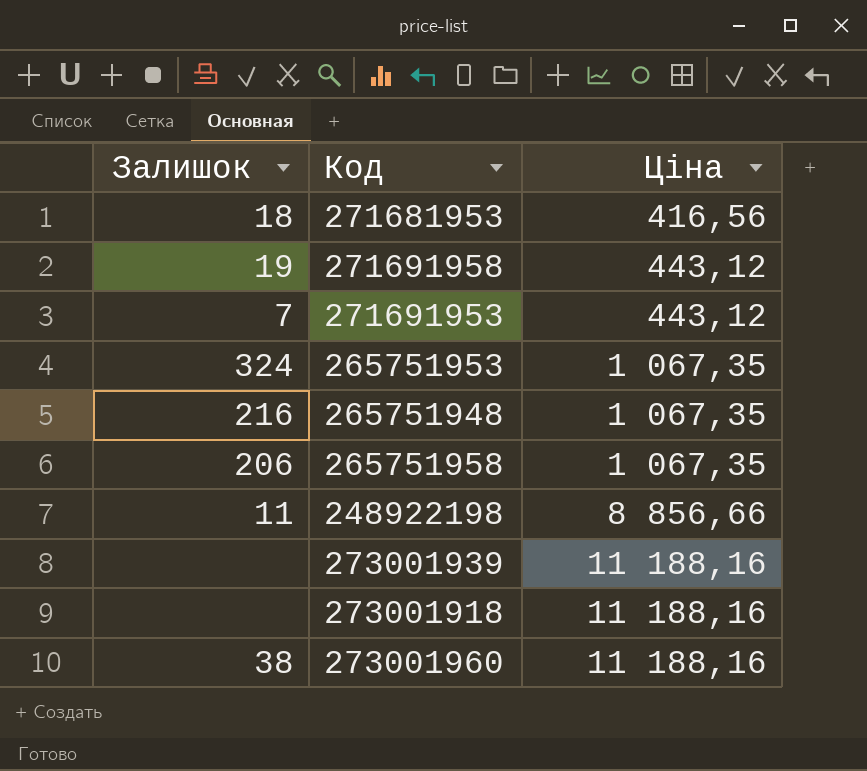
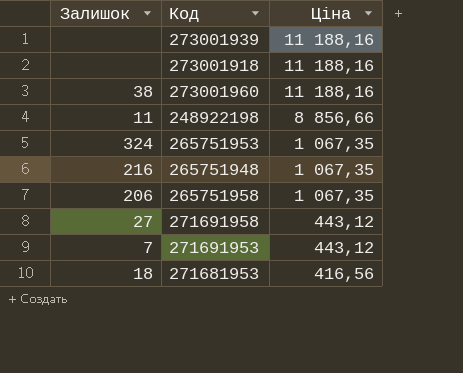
row order: Ціна ascending -> Ціна descending
271691958 | Залишок: 19 -> 27

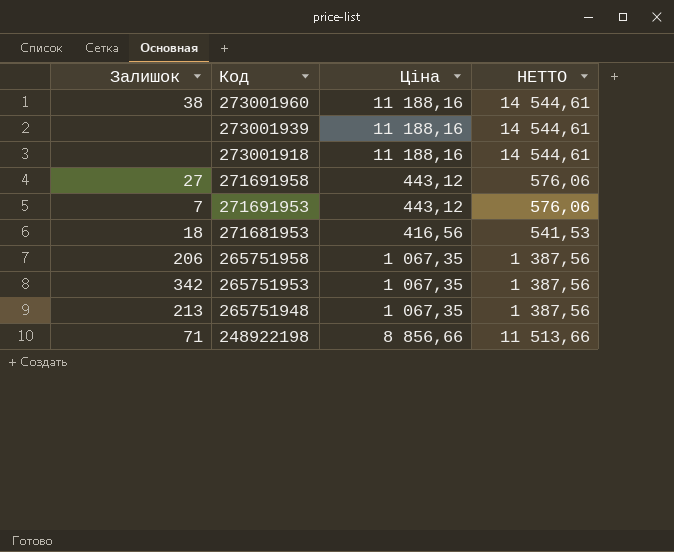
row order: Ціна descending -> Код descending
column НЕТТО | formula: none -> [Ціна] * 1,3
265751953 | Залишок: 324 -> 342
265751948 | Залишок: 216 -> 213
248922198 | Залишок: 11 -> 71

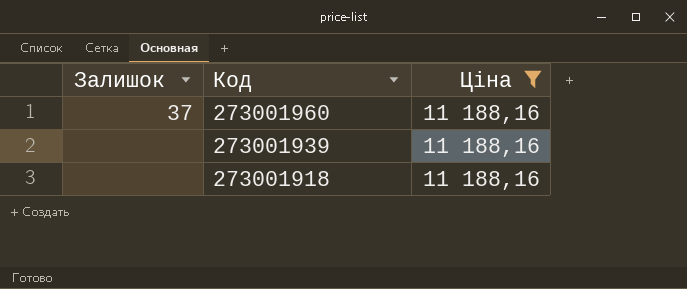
filter: none -> Ціна = 11 188,16
column НЕТТО | formula: [Ціна] * 1,3 -> none
273001960 | Залишок: 38 -> 37

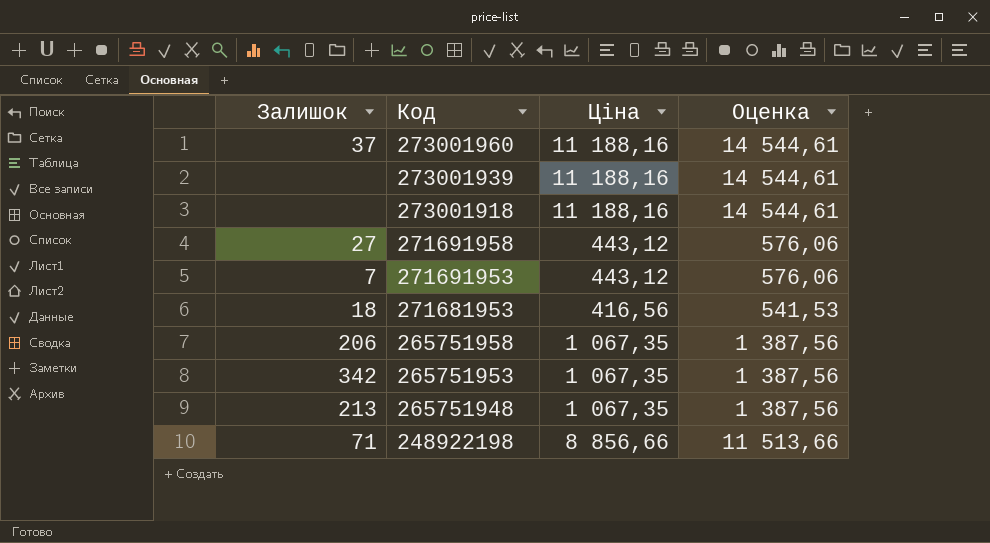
filter: Ціна = 11 188,16 -> none
column Оценка | formula: none -> [Ціна] * 1,3

